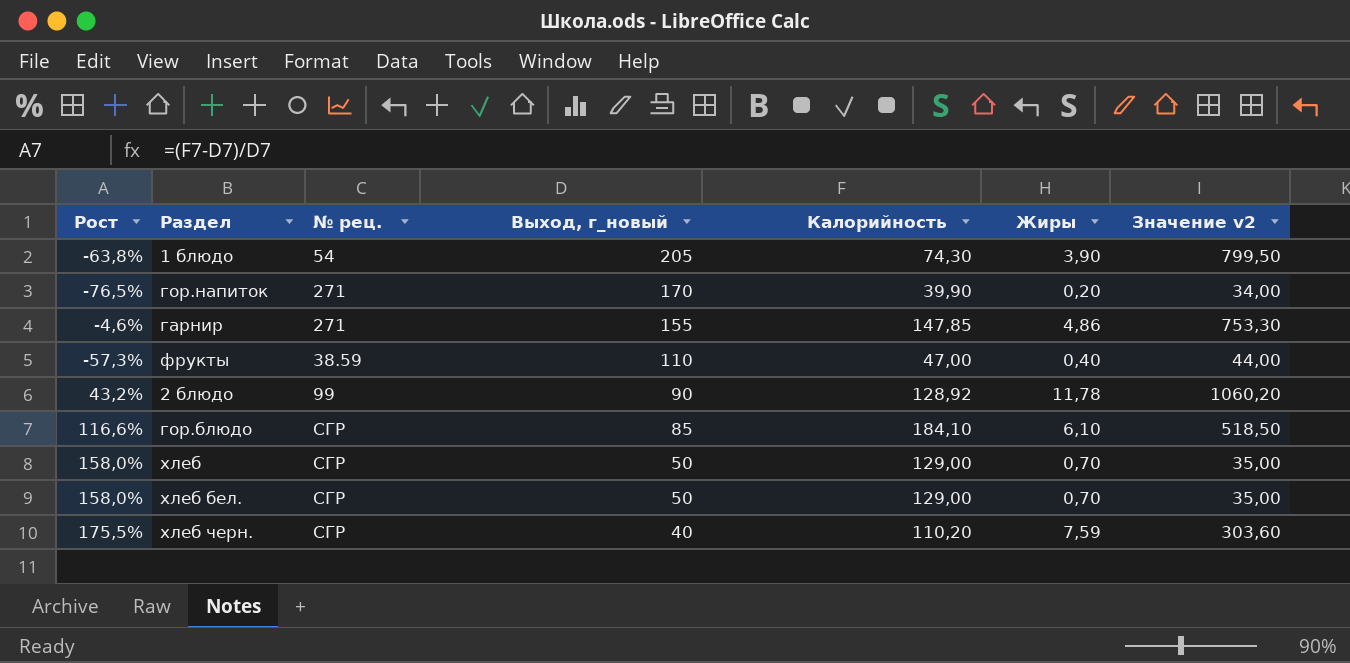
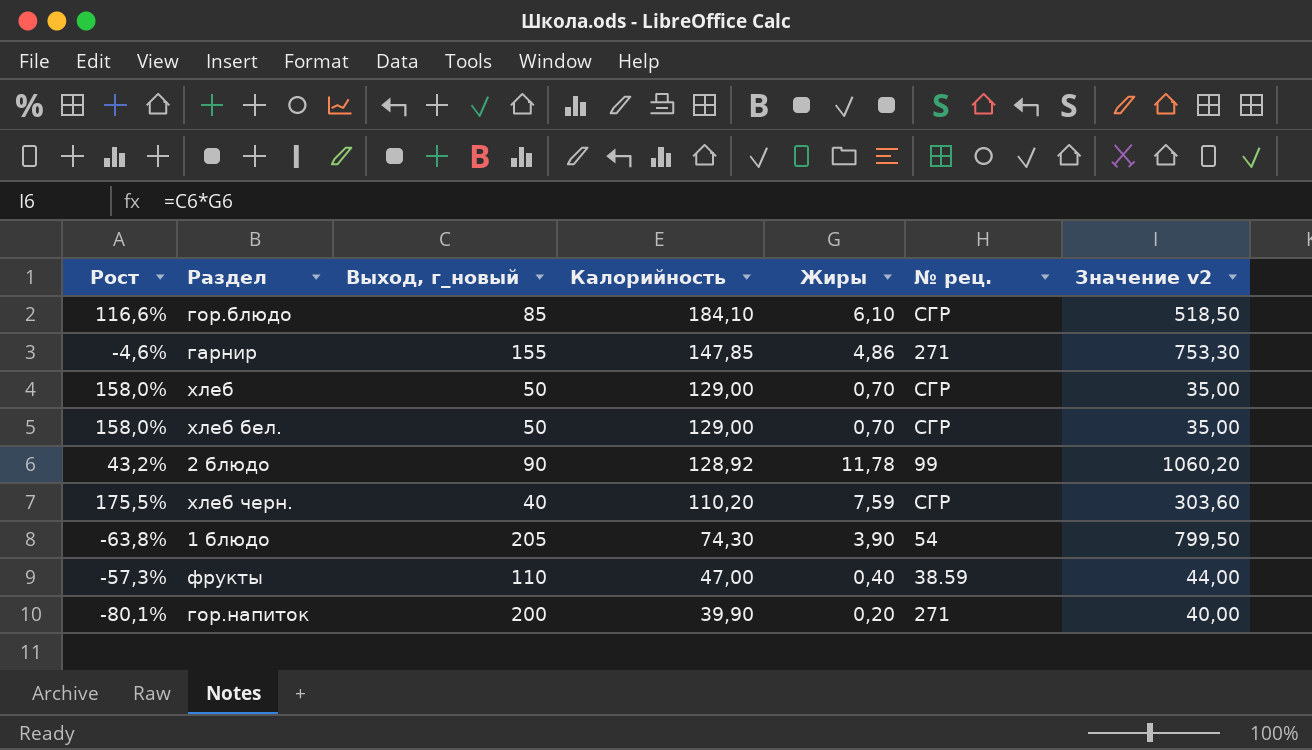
row order: Выход, г_новый descending -> Калорийность descending
column № рец. | position: 3 -> 6
гор.напиток | Рост: -76,5% -> -80,1%
гор.напиток | Выход, г_новый: 170 -> 200
гор.напиток | Значение v2: 34,00 -> 40,00

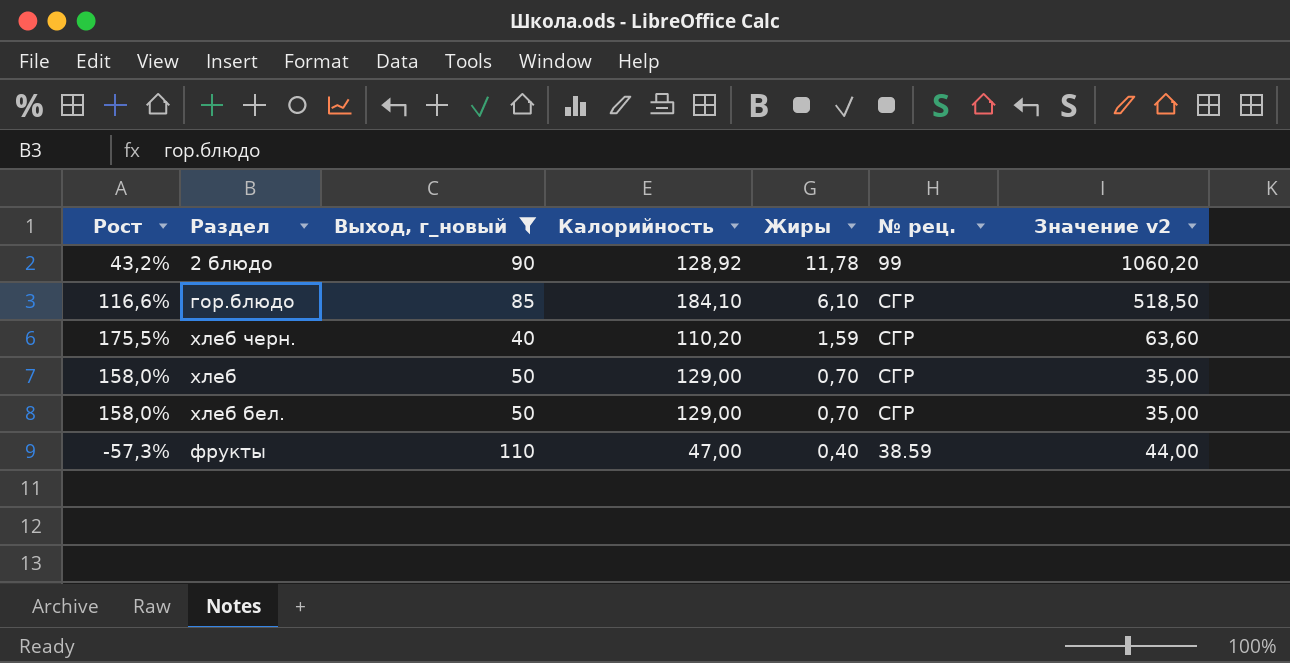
filter: none -> Выход, г_новый <= 110
row order: Калорийность descending -> Жиры descending
хлеб черн. | Жиры: 7,59 -> 1,59
хлеб черн. | Значение v2: 303,60 -> 63,60

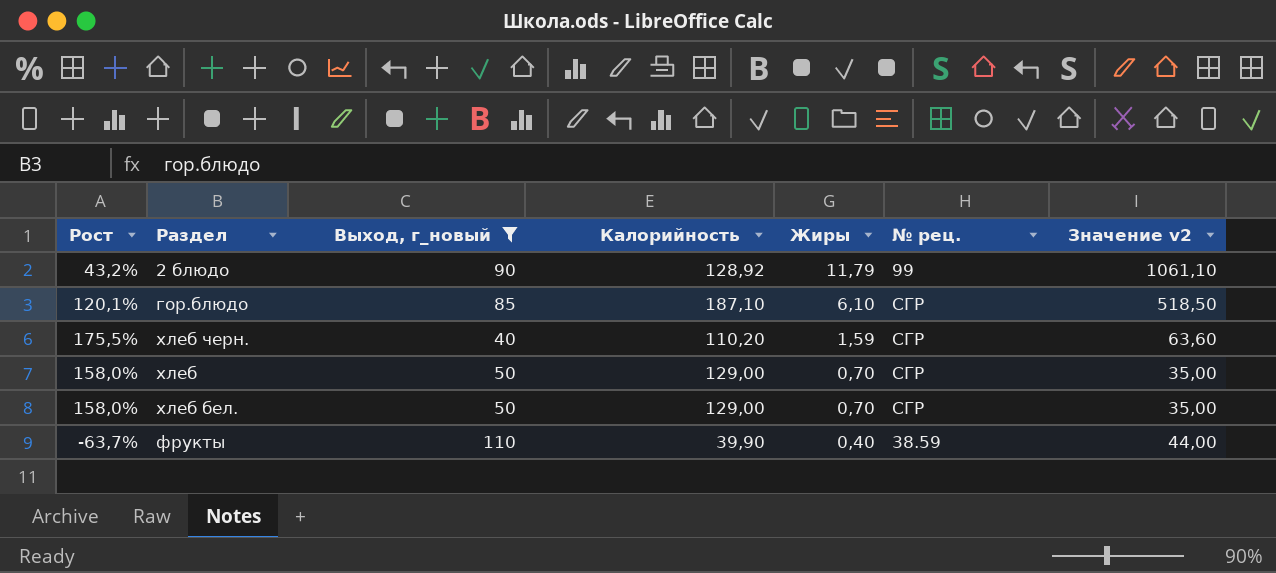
2 блюдо | Жиры: 11,78 -> 11,79
2 блюдо | Значение v2: 1060,20 -> 1061,10
гор.блюдо | Рост: 116,6% -> 120,1%
гор.блюдо | Калорийность: 184,10 -> 187,10
фрукты | Рост: -57,3% -> -63,7%
фрукты | Калорийность: 47,00 -> 39,90

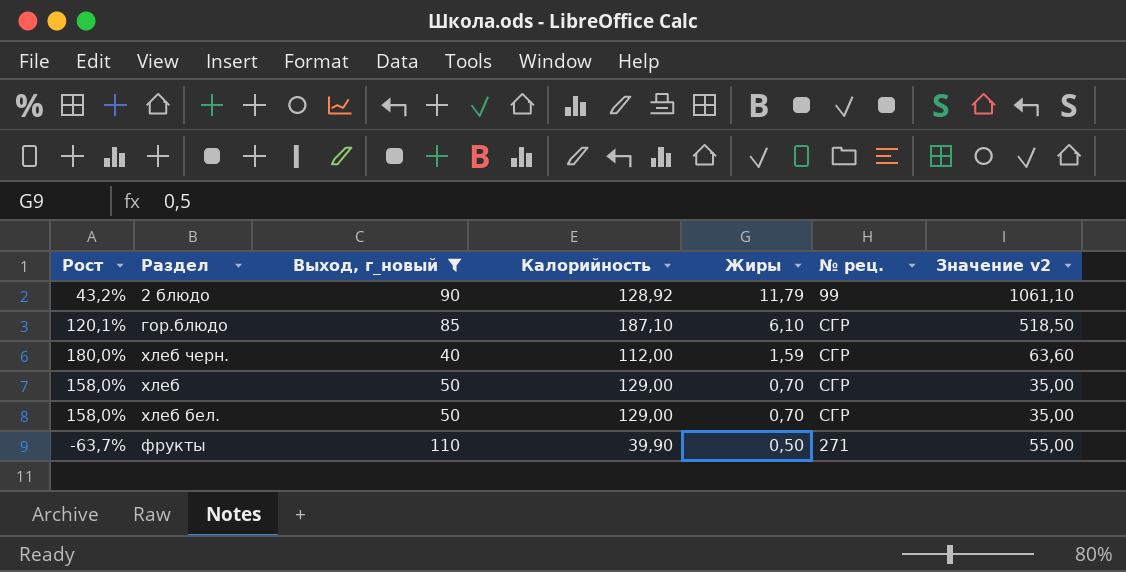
хлеб черн. | Рост: 175,5% -> 180,0%
хлеб черн. | Калорийность: 110,20 -> 112,00
фрукты | Жиры: 0,40 -> 0,50
фрукты | № рец.: 38.59 -> 271
фрукты | Значение v2: 44,00 -> 55,00

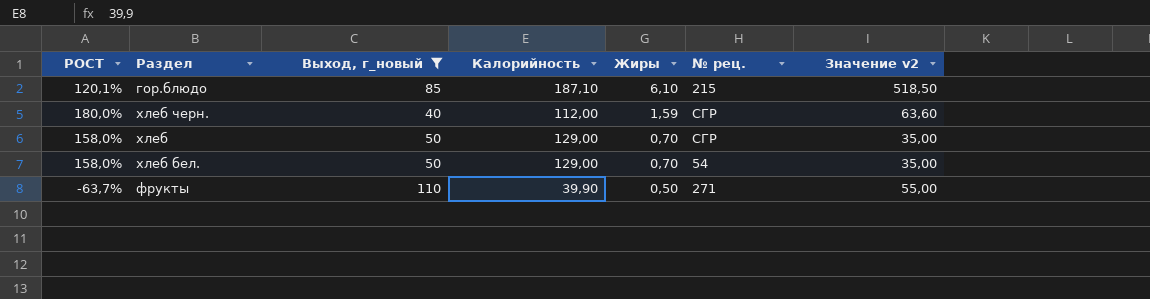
column name: Рост -> РОСТ
row 2 блюдо: 43,2% | 90 | 128,92 | 11,79 | 99 | 1061,10 -> none
гор.блюдо | № рец.: СГР -> 215
хлеб бел. | № рец.: СГР -> 54

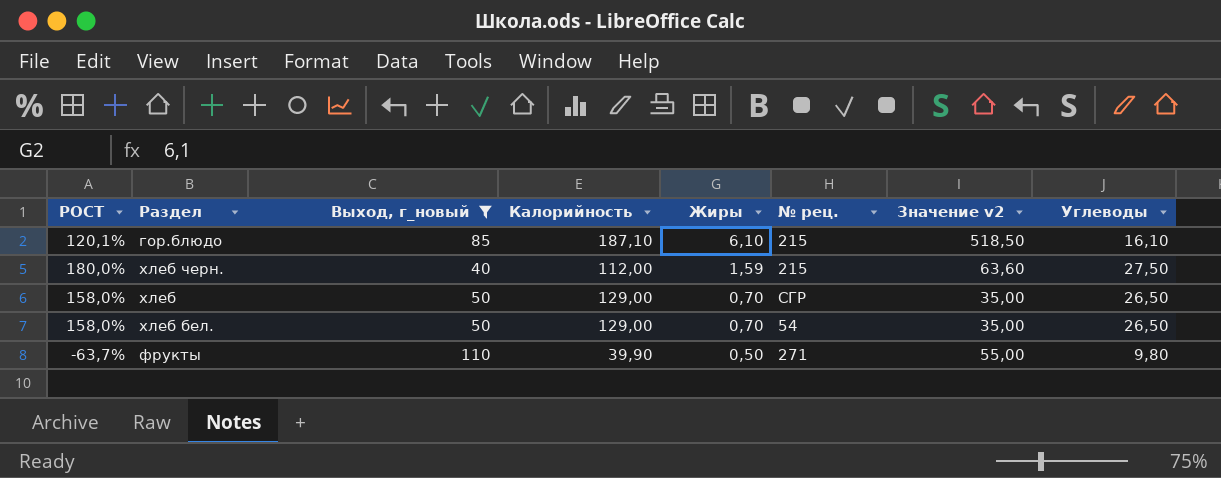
column Углеводы | position: none -> 8
хлеб черн. | № рец.: СГР -> 215

